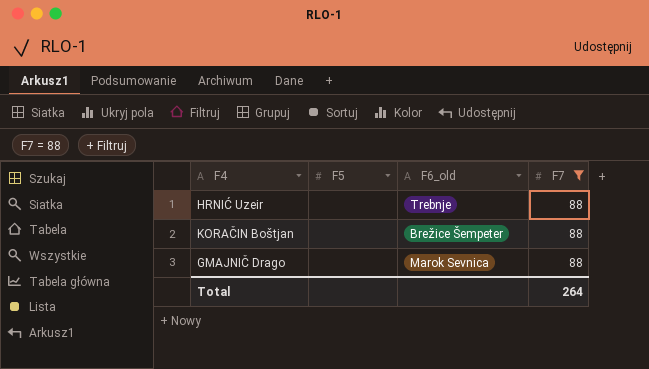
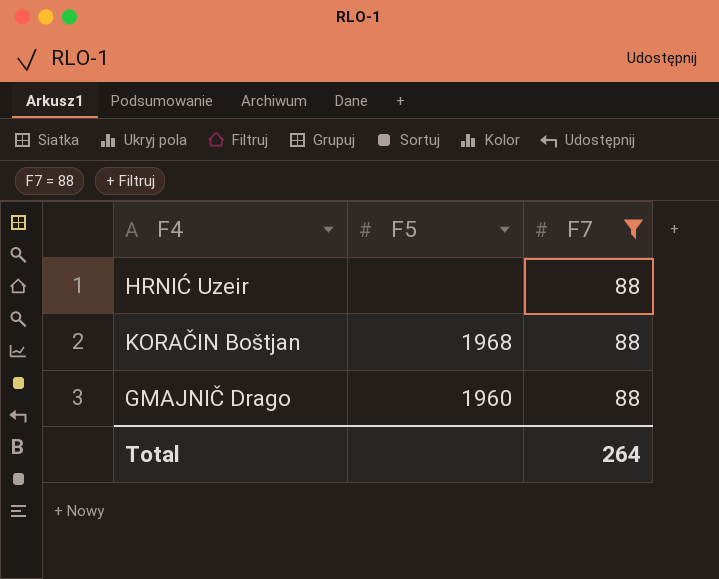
column F6_old | position: 3 -> none
KORAČIN Boštjan | F5: none -> 1968
GMAJNIČ Drago | F5: none -> 1960

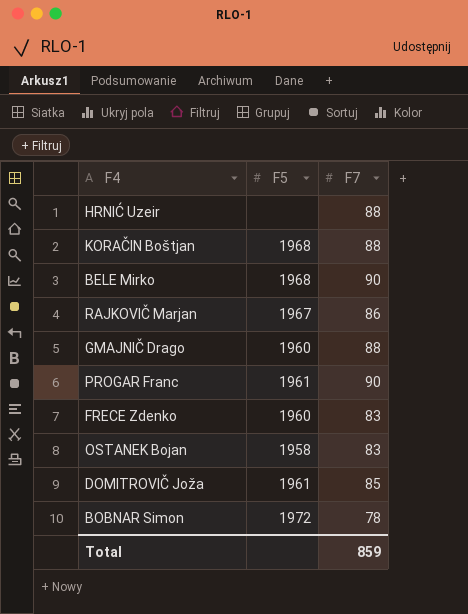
filter: F7 = 88 -> none
Total | F7: 264 -> 859

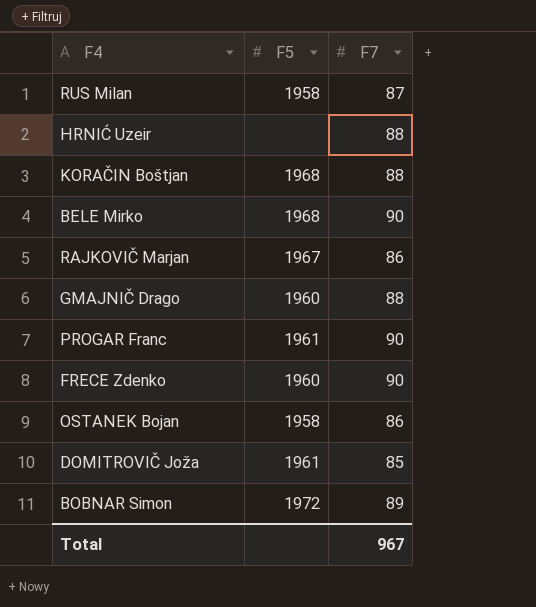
row RUS Milan: none -> 1958 | 87
FRECE Zdenko | F7: 83 -> 90
OSTANEK Bojan | F7: 83 -> 86
BOBNAR Simon | F7: 78 -> 89
Total | F7: 859 -> 967

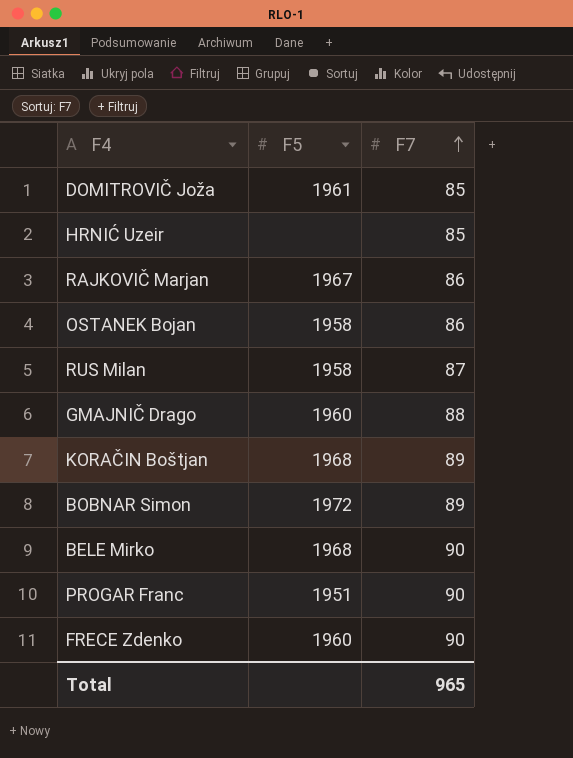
row order: none -> F7 ascending
HRNIĆ Uzeir | F7: 88 -> 85
KORAČIN Boštjan | F7: 88 -> 89
PROGAR Franc | F5: 1961 -> 1951
Total | F7: 967 -> 965

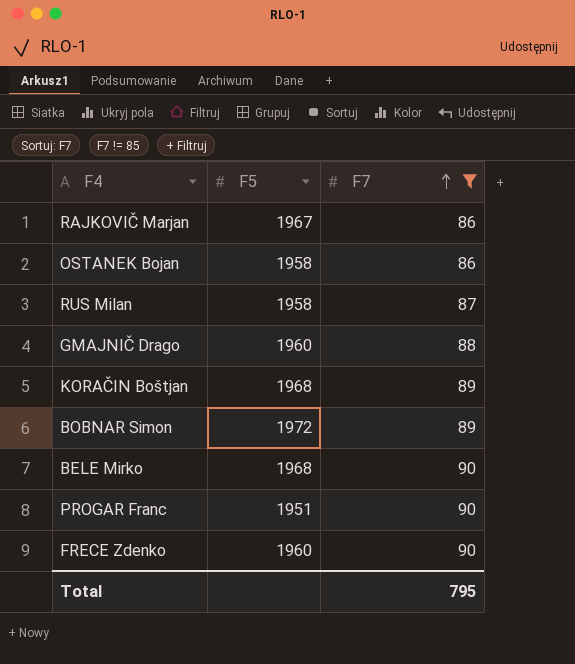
filter: none -> F7 != 85
Total | F7: 965 -> 795

